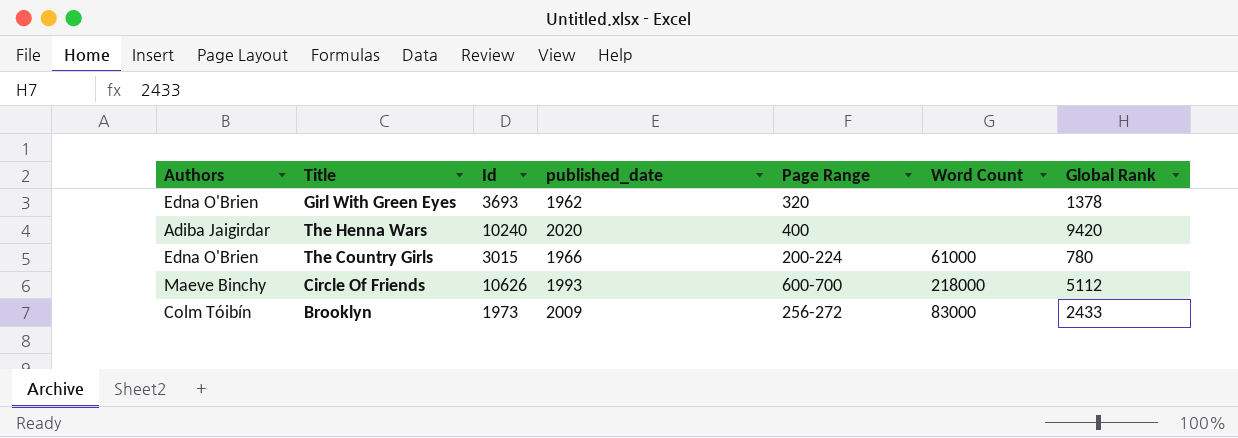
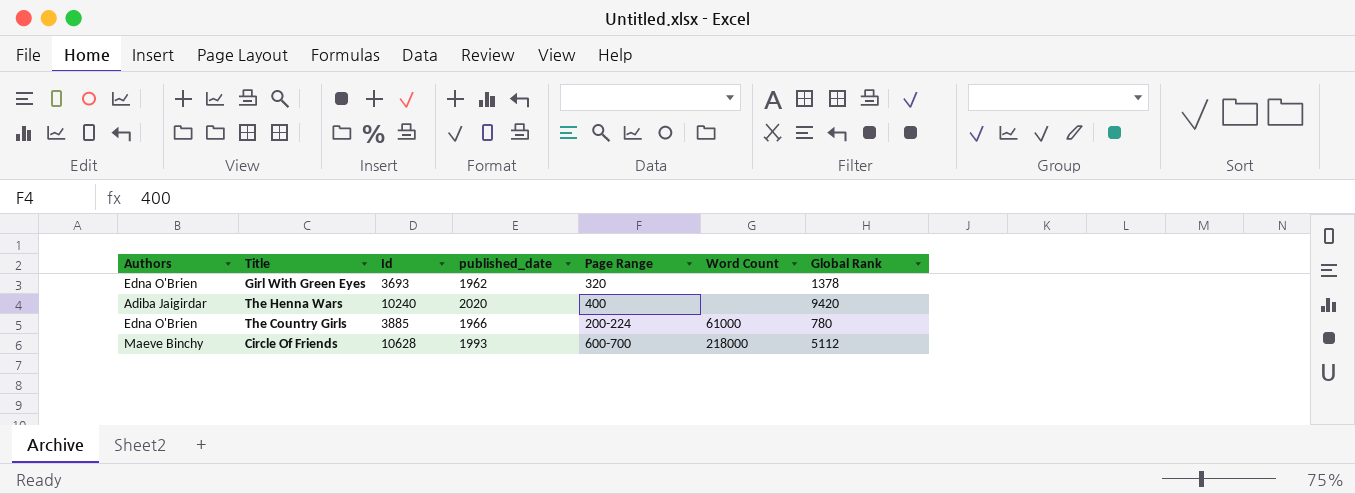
row Brooklyn: Colm Tóibín | 1973 | 2009 | 256-272 | 83000 | 2433 -> none
The Country Girls | Id: 3015 -> 3885
Circle Of Friends | Id: 10626 -> 10628

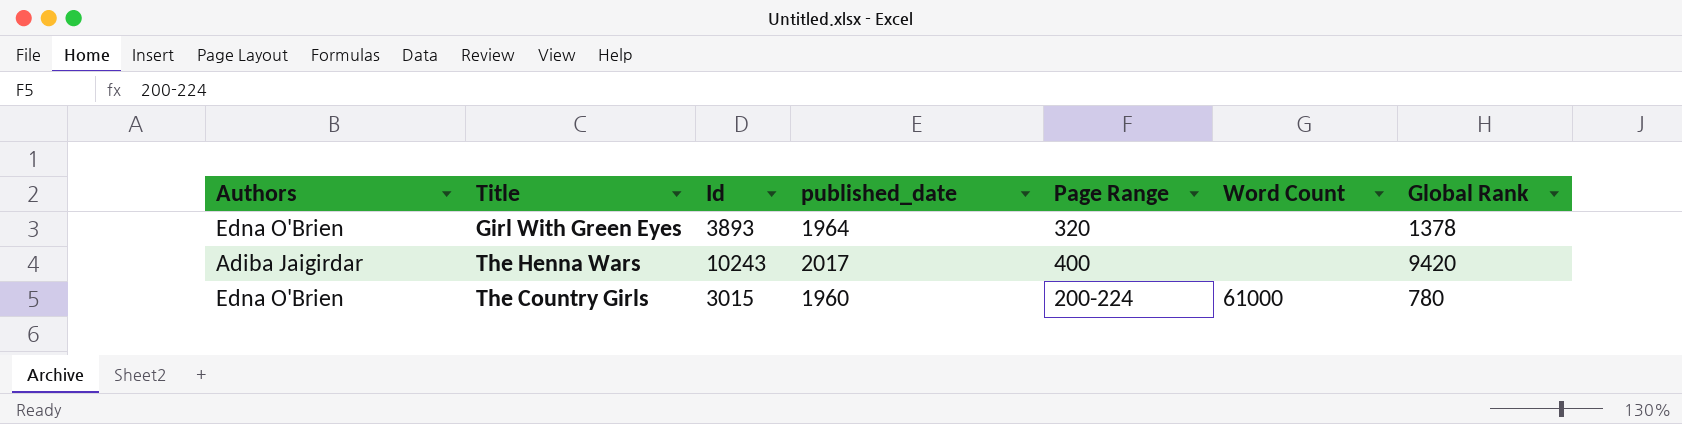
row Circle Of Friends: Maeve Binchy | 10628 | 1993 | 600-700 | 218000 | 5112 -> none
Girl With Green Eyes | Id: 3693 -> 3893
Girl With Green Eyes | published_date: 1962 -> 1964
The Henna Wars | Id: 10240 -> 10243
The Henna Wars | published_date: 2020 -> 2017
The Country Girls | Id: 3885 -> 3015
The Country Girls | published_date: 1966 -> 1960

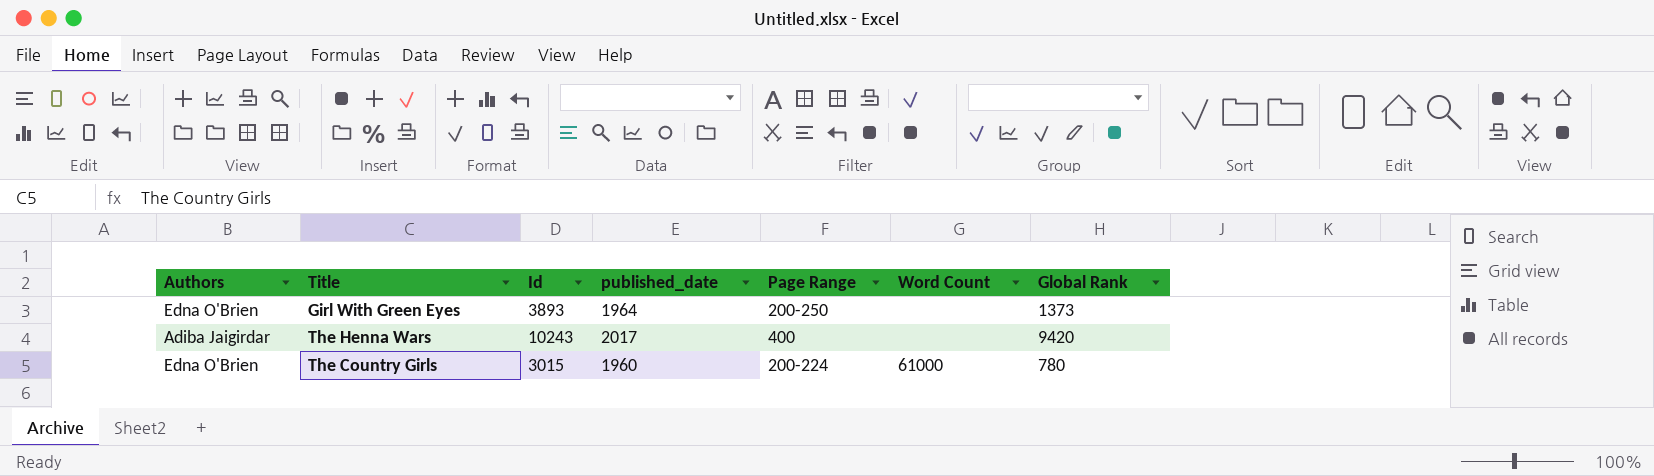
Girl With Green Eyes | Page Range: 320 -> 200-250
Girl With Green Eyes | Global Rank: 1378 -> 1373

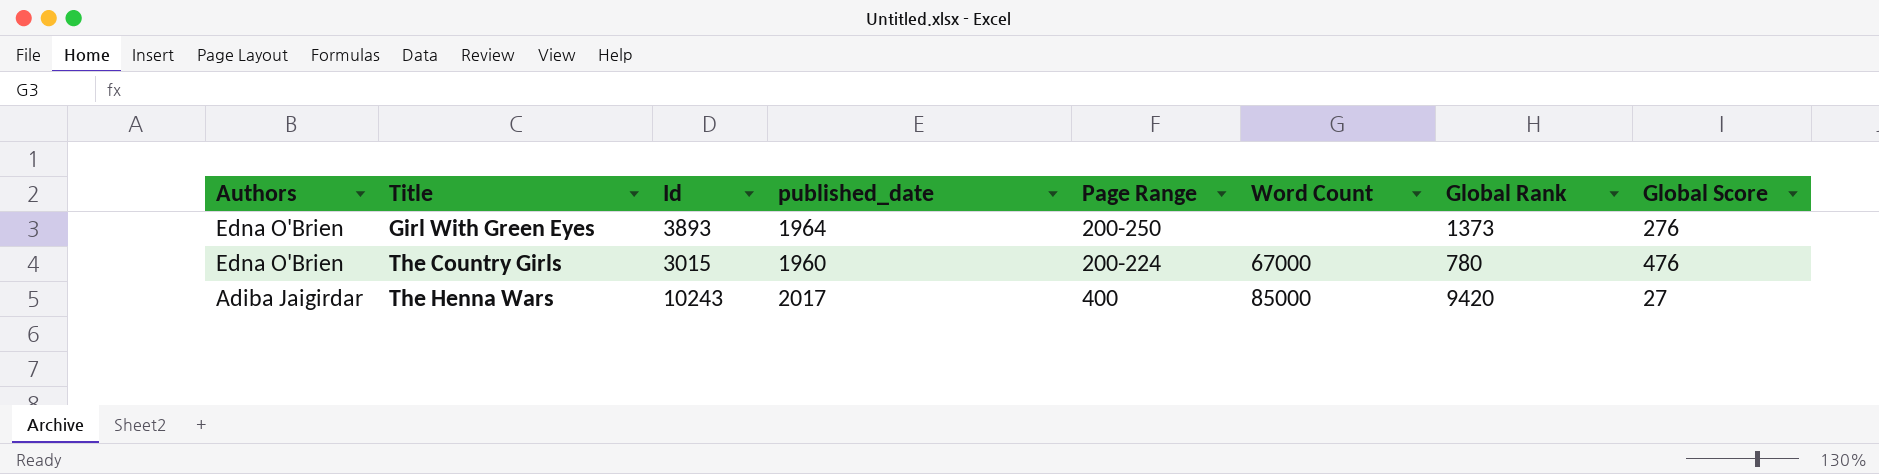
row order: none -> Authors descending
column Global Score | position: none -> 8
The Country Girls | Word Count: 61000 -> 67000
The Henna Wars | Word Count: none -> 85000

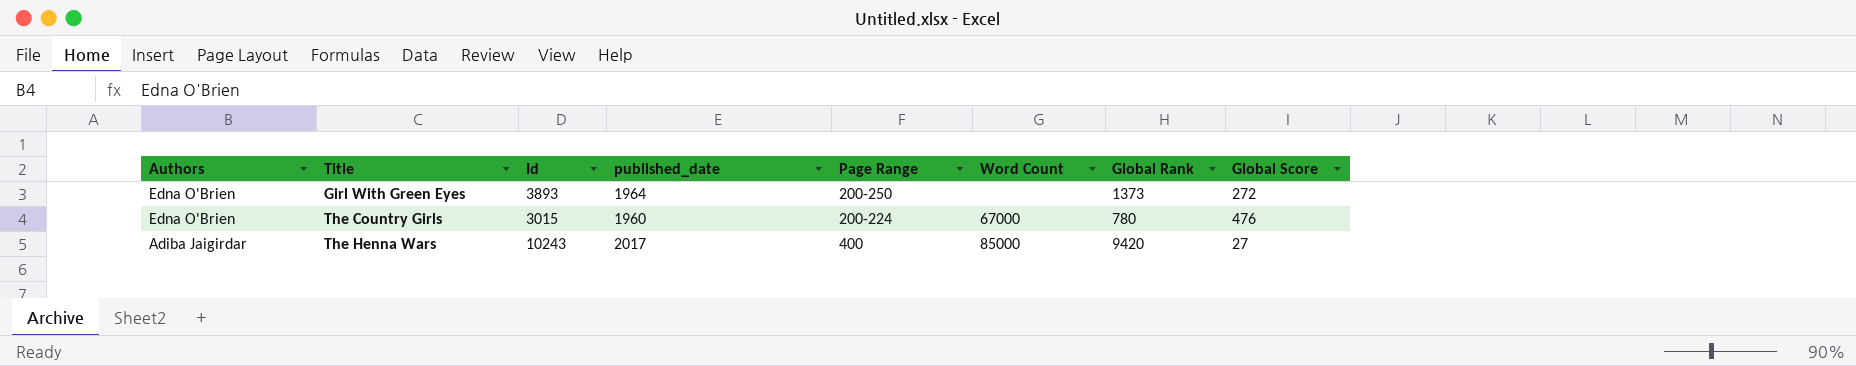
Girl With Green Eyes | Global Score: 276 -> 272

